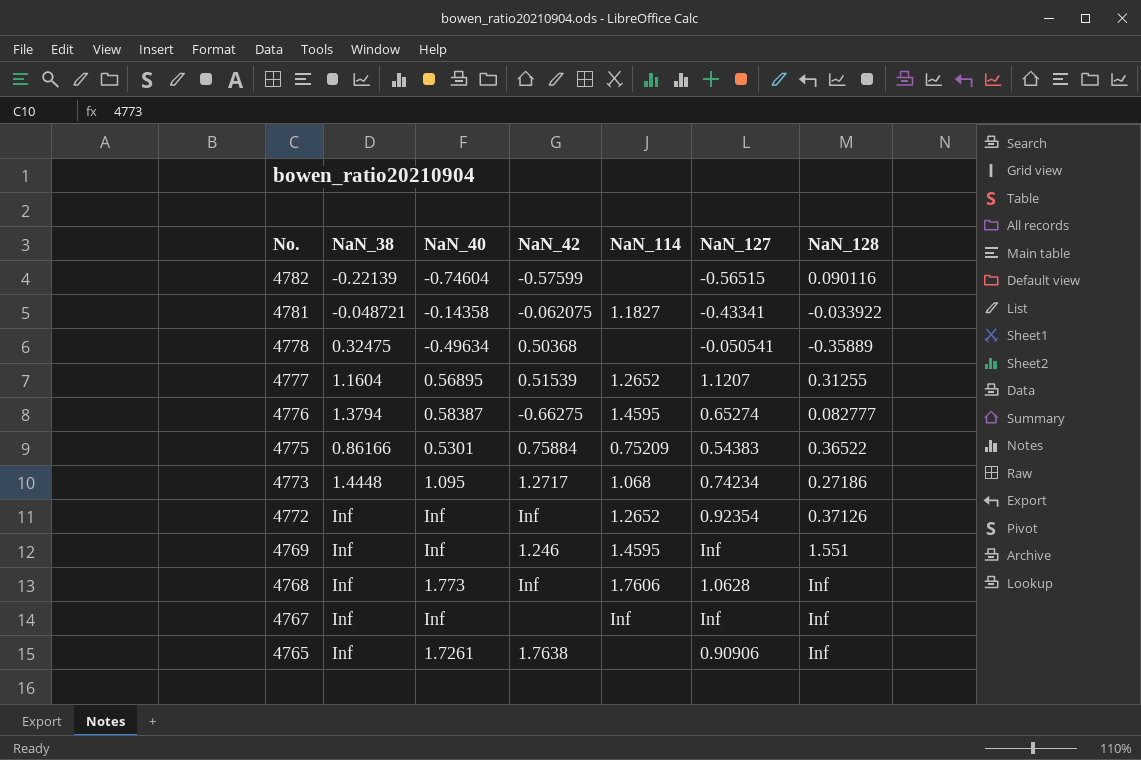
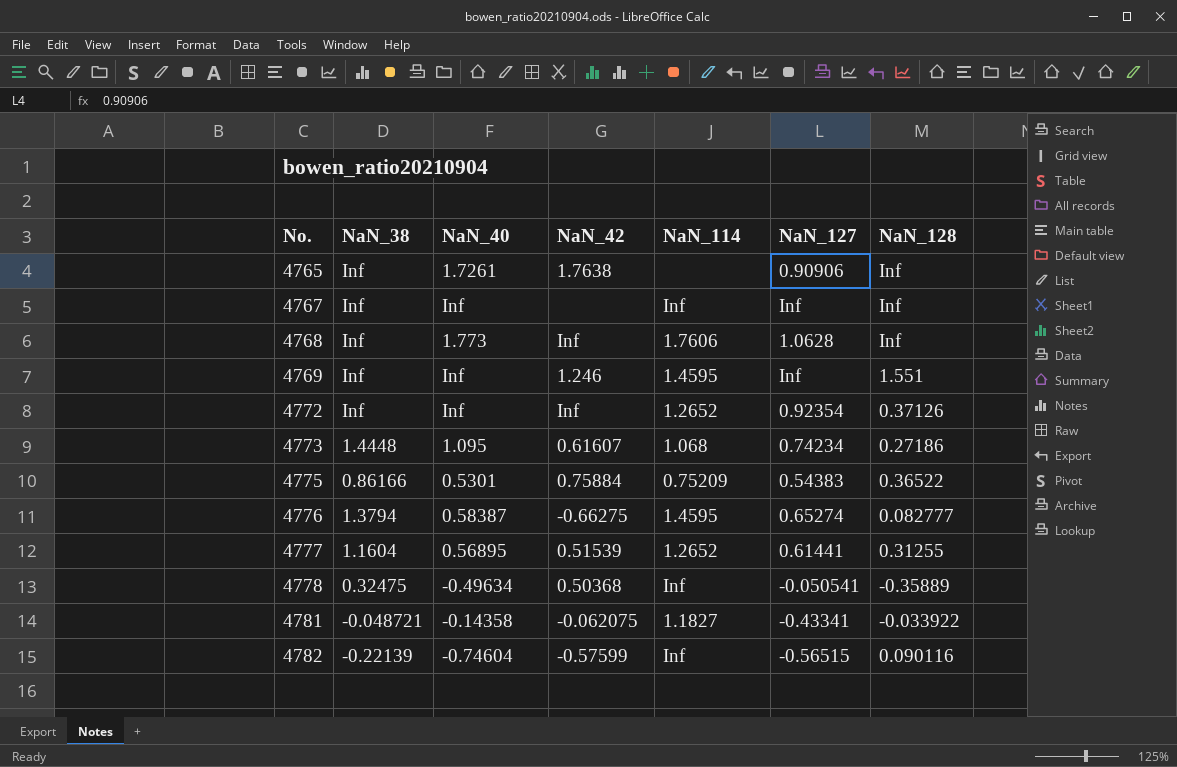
row order: No. descending -> No. ascending
4773 | NaN_42: 1.2717 -> 0.61607
4777 | NaN_127: 1.1207 -> 0.61441
4778 | NaN_114: none -> Inf
4782 | NaN_114: none -> Inf

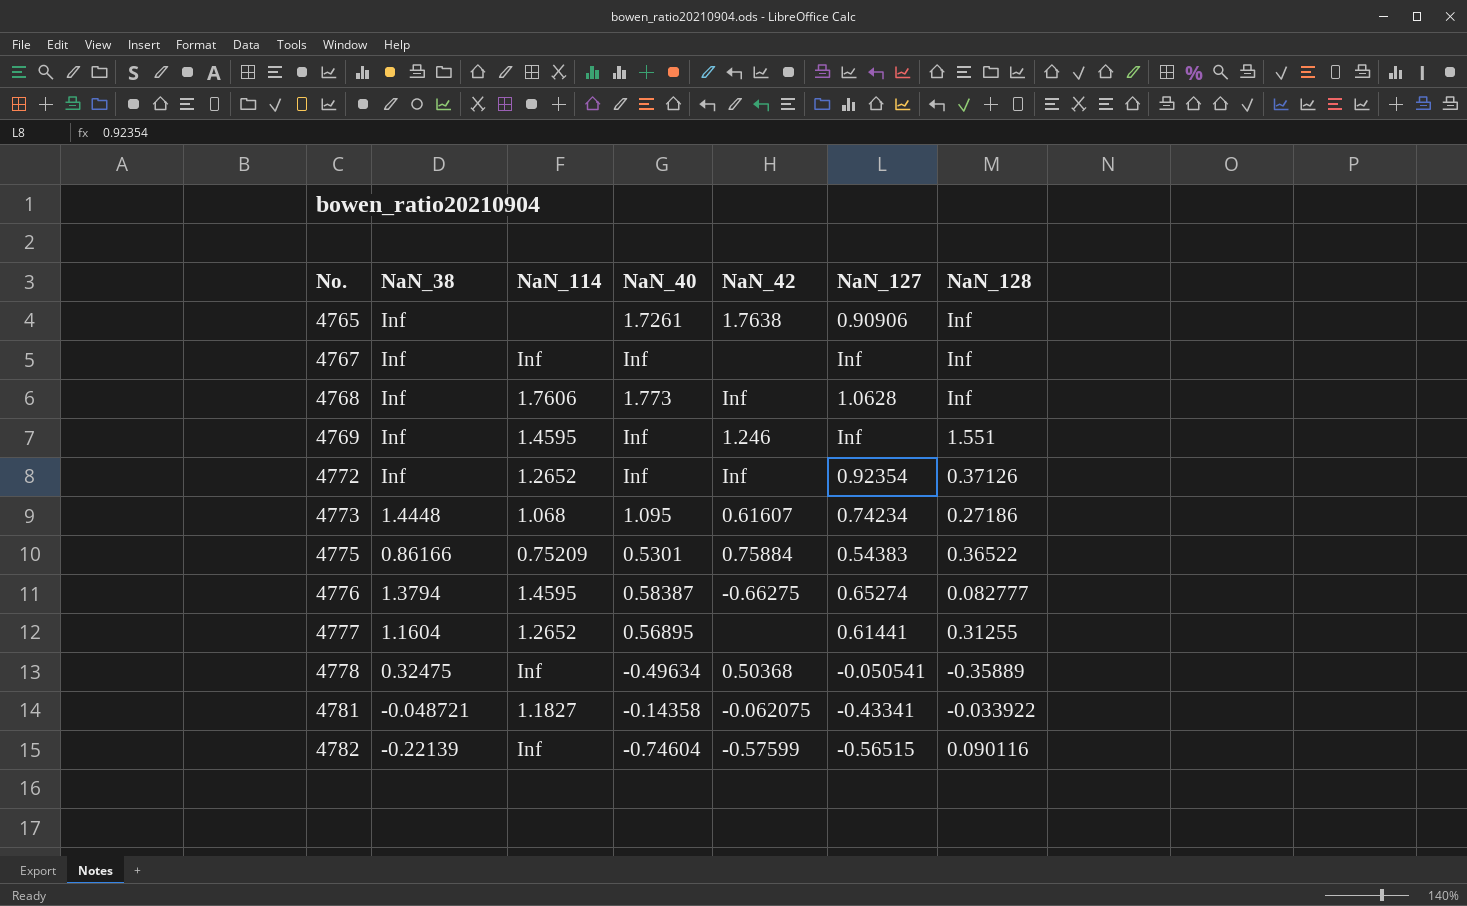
column NaN_114 | position: 5 -> 3
4777 | NaN_42: 0.51539 -> none

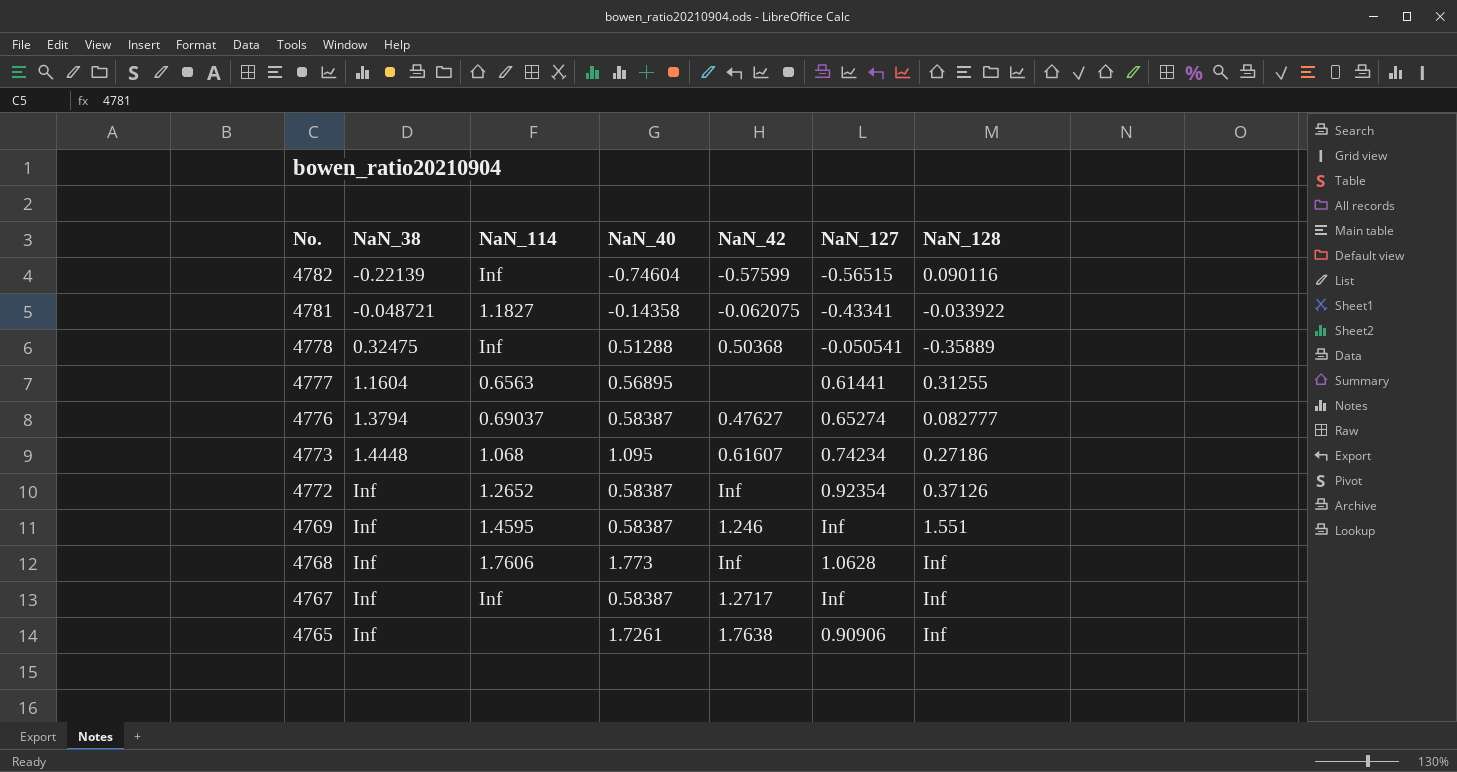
row order: No. ascending -> No. descending
row 4775: 0.86166 | 0.75209 | 0.5301 | 0.75884 | 0.54383 | 0.36522 -> none
4778 | NaN_40: -0.49634 -> 0.51288
4777 | NaN_114: 1.2652 -> 0.6563
4776 | NaN_114: 1.4595 -> 0.69037
4776 | NaN_42: -0.66275 -> 0.47627
4772 | NaN_40: Inf -> 0.58387
4769 | NaN_40: Inf -> 0.58387
4767 | NaN_40: Inf -> 0.58387
4767 | NaN_42: none -> 1.2717

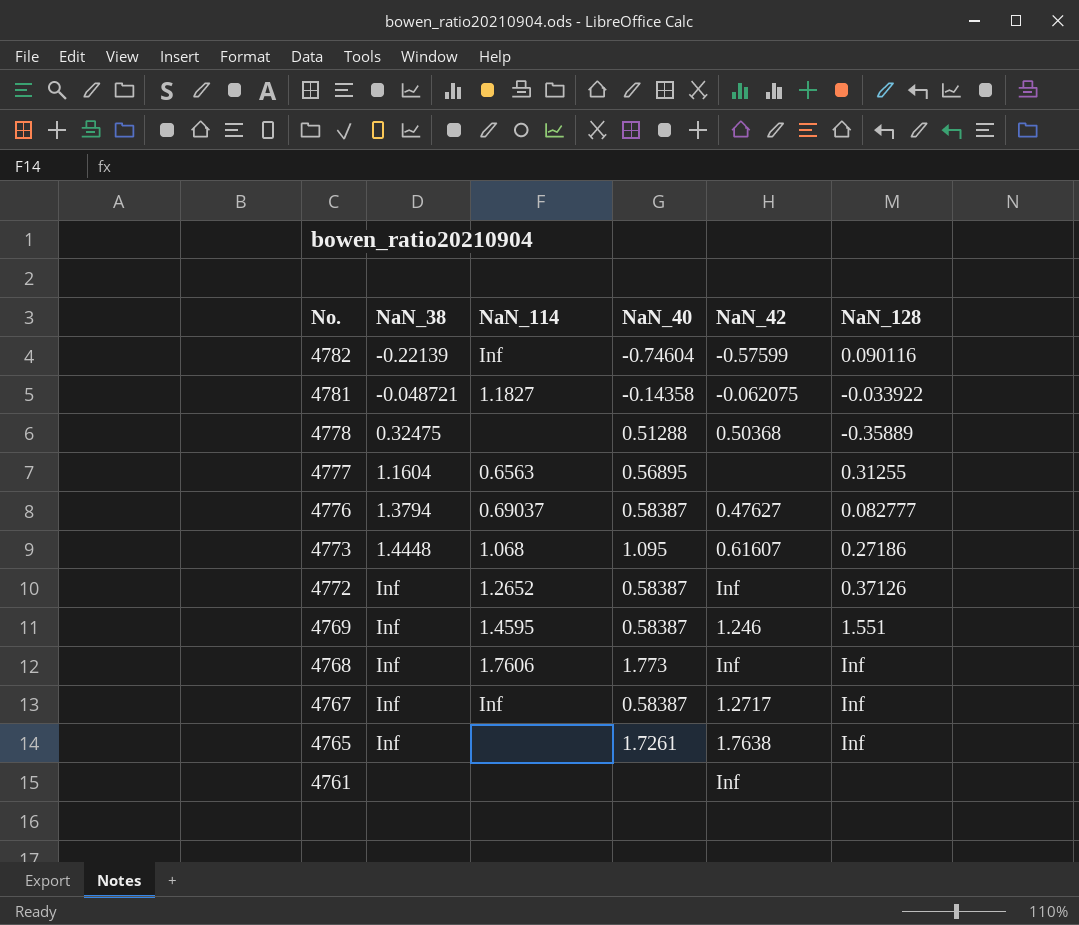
column NaN_127 | position: 6 -> none
4778 | NaN_114: Inf -> none
row 4761: none -> none | none | none | Inf | none

